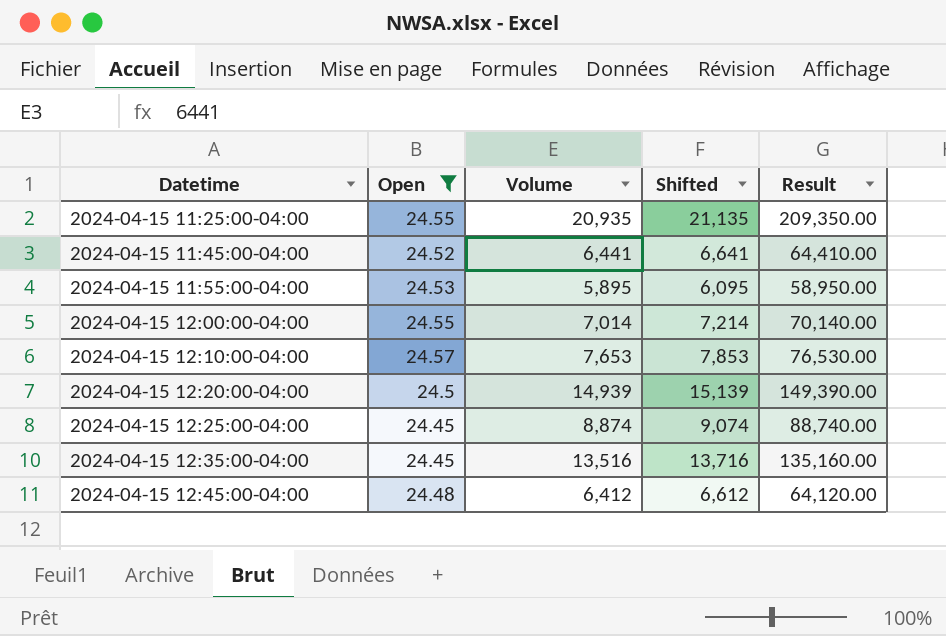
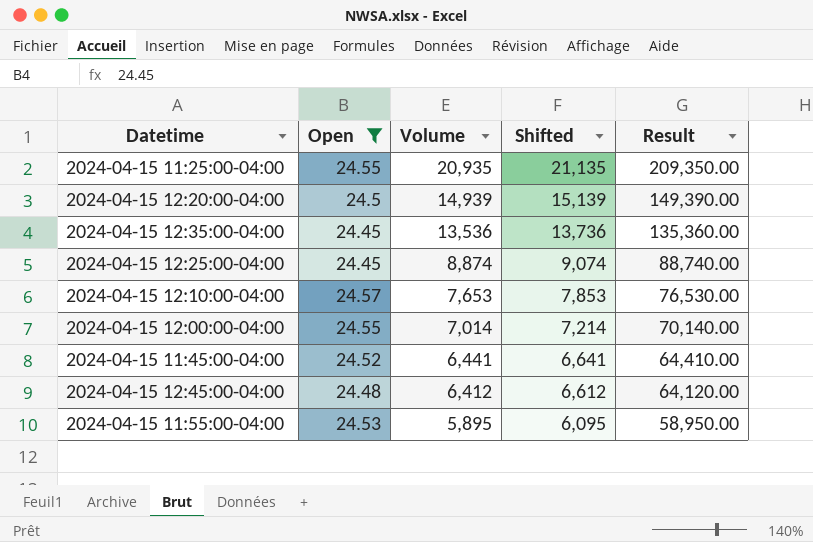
row order: Datetime ascending -> Volume descending
2024-04-15 12:35:00-04:00 | Volume: 13,516 -> 13,536
2024-04-15 12:35:00-04:00 | Shifted: 13,716 -> 13,736
2024-04-15 12:35:00-04:00 | Result: 135,160.00 -> 135,360.00

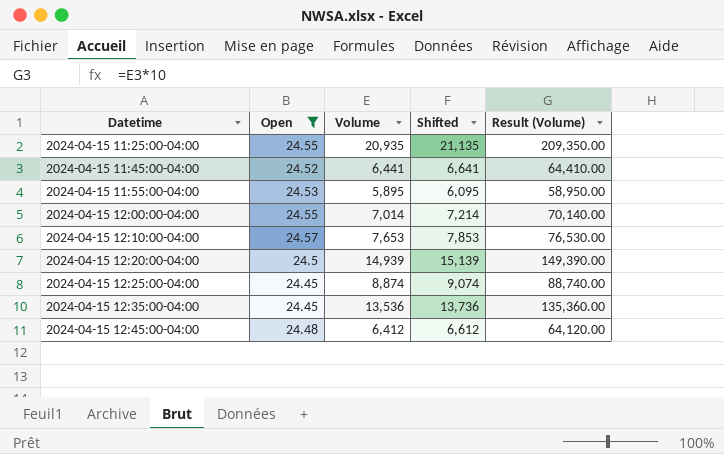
row order: Volume descending -> Datetime ascending
column name: Result -> Result (Volume)

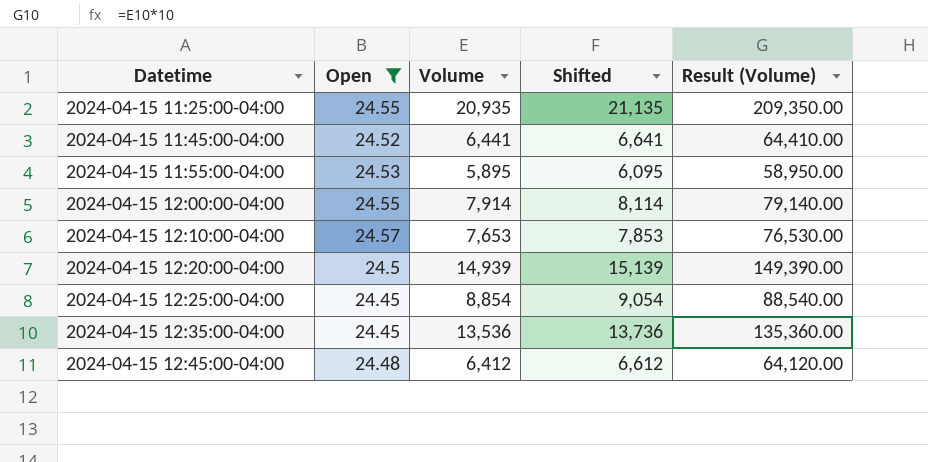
2024-04-15 12:00:00-04:00 | Volume: 7,014 -> 7,914
2024-04-15 12:00:00-04:00 | Shifted: 7,214 -> 8,114
2024-04-15 12:00:00-04:00 | Result (Volume): 70,140.00 -> 79,140.00
2024-04-15 12:25:00-04:00 | Volume: 8,874 -> 8,854
2024-04-15 12:25:00-04:00 | Shifted: 9,074 -> 9,054
2024-04-15 12:25:00-04:00 | Result (Volume): 88,740.00 -> 88,540.00

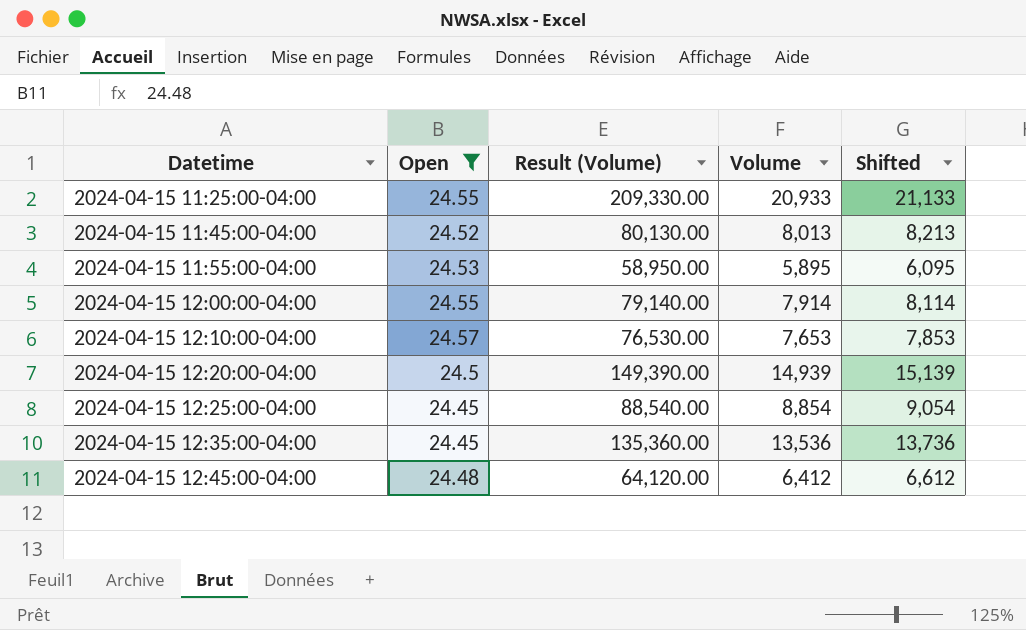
column Result (Volume) | position: 5 -> 3
2024-04-15 11:25:00-04:00 | Result (Volume): 209,350.00 -> 209,330.00
2024-04-15 11:25:00-04:00 | Volume: 20,935 -> 20,933
2024-04-15 11:25:00-04:00 | Shifted: 21,135 -> 21,133
2024-04-15 11:45:00-04:00 | Result (Volume): 64,410.00 -> 80,130.00
2024-04-15 11:45:00-04:00 | Volume: 6,441 -> 8,013
2024-04-15 11:45:00-04:00 | Shifted: 6,641 -> 8,213

